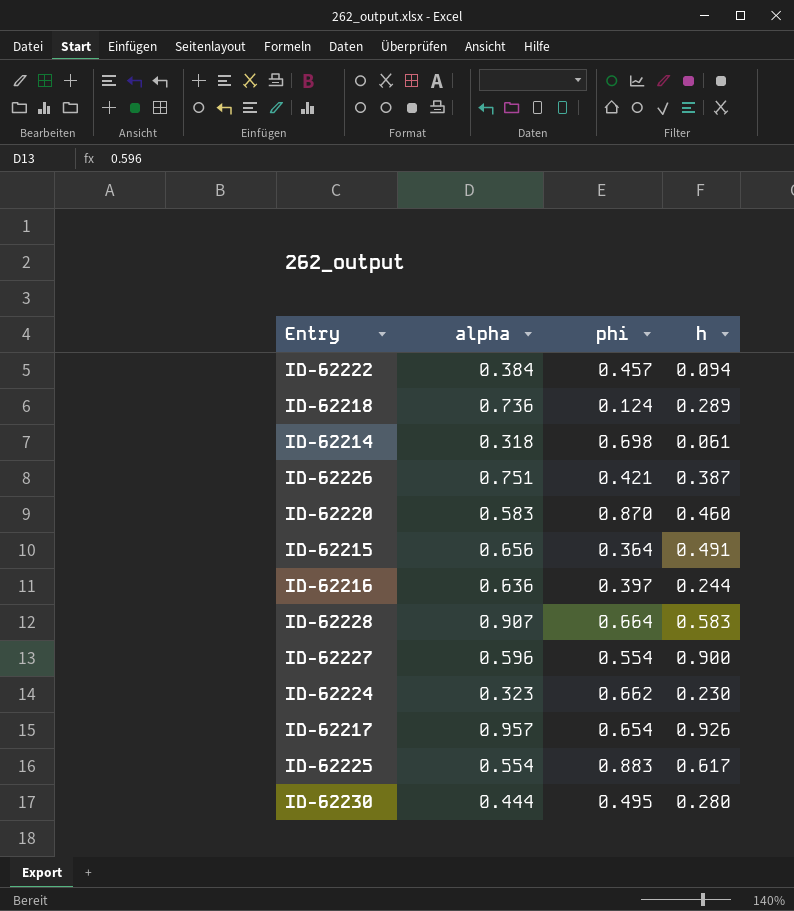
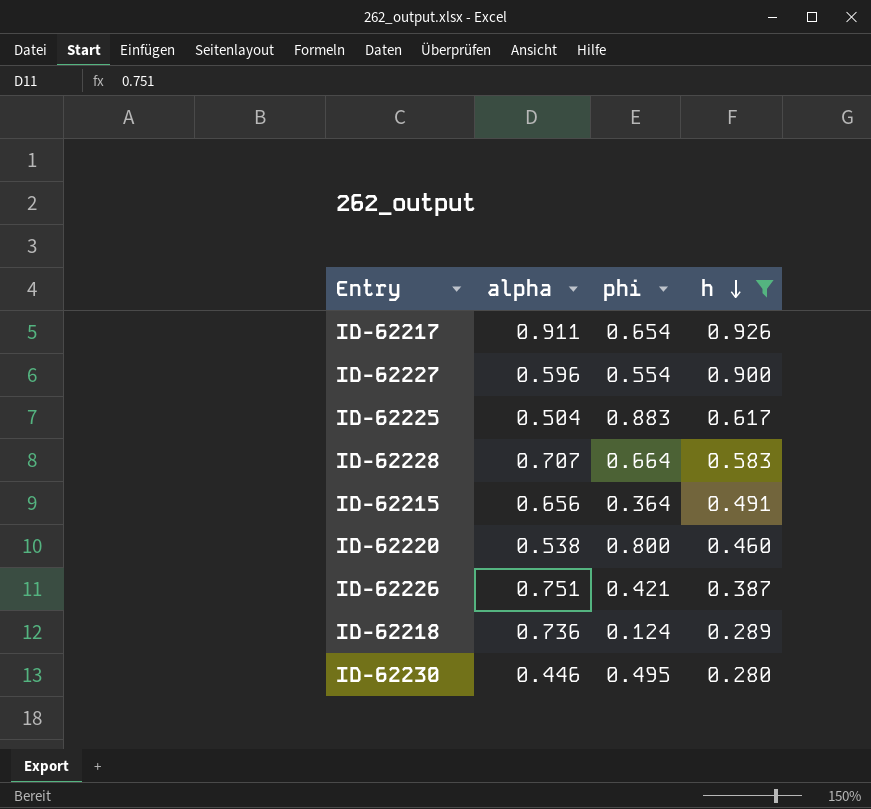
filter: none -> h >= 0.280
row order: none -> h descending
ID-62217 | alpha: 0.957 -> 0.911
ID-62225 | alpha: 0.554 -> 0.504
ID-62228 | alpha: 0.907 -> 0.707
ID-62220 | alpha: 0.583 -> 0.538
ID-62220 | phi: 0.870 -> 0.800
ID-62230 | alpha: 0.444 -> 0.446

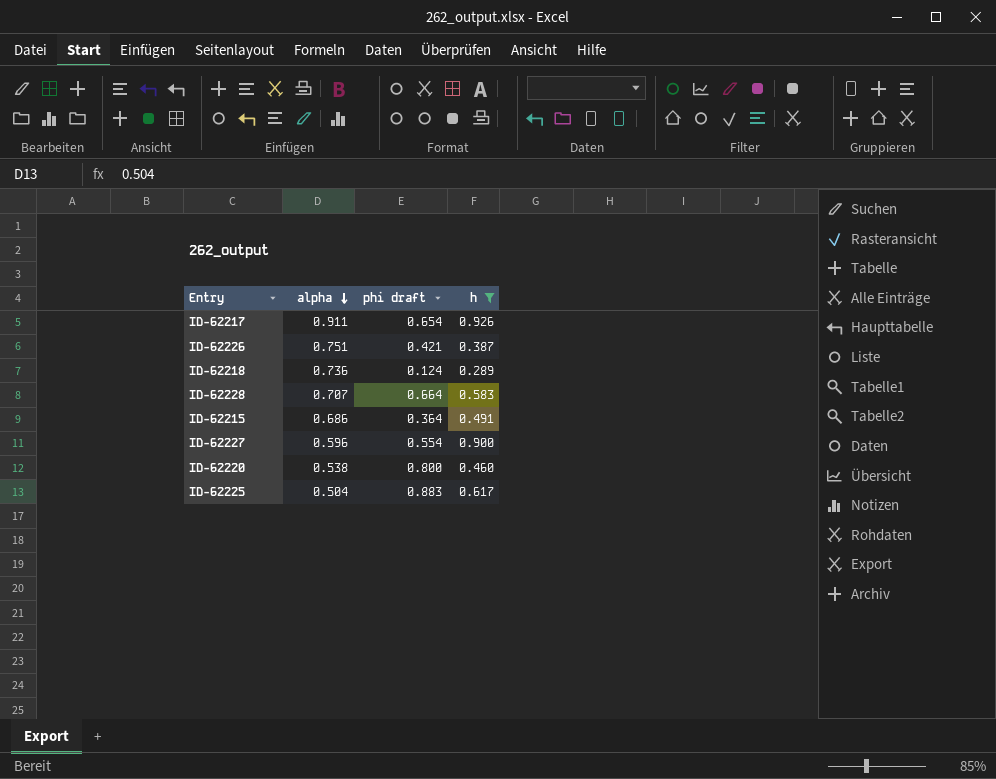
row order: h descending -> alpha descending
column name: phi -> phi draft
row ID-62230: 0.446 | 0.495 | 0.280 -> none
ID-62215 | alpha: 0.656 -> 0.686

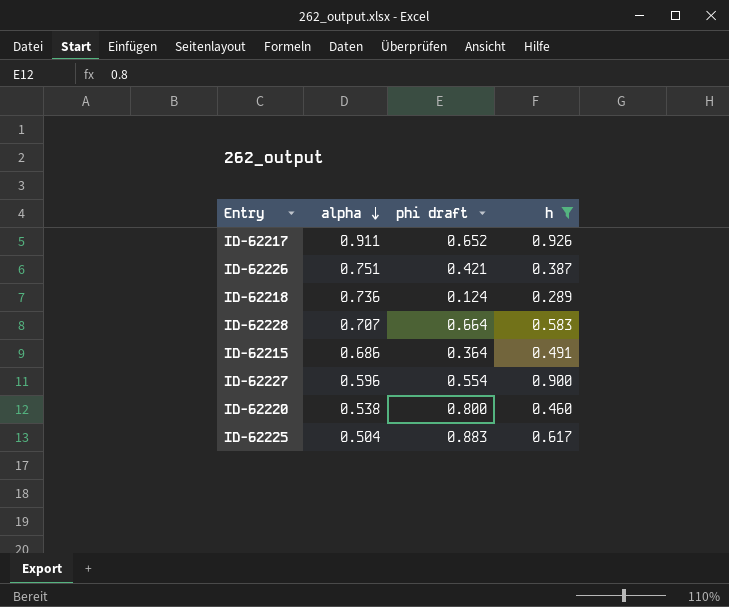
ID-62217 | phi draft: 0.654 -> 0.652

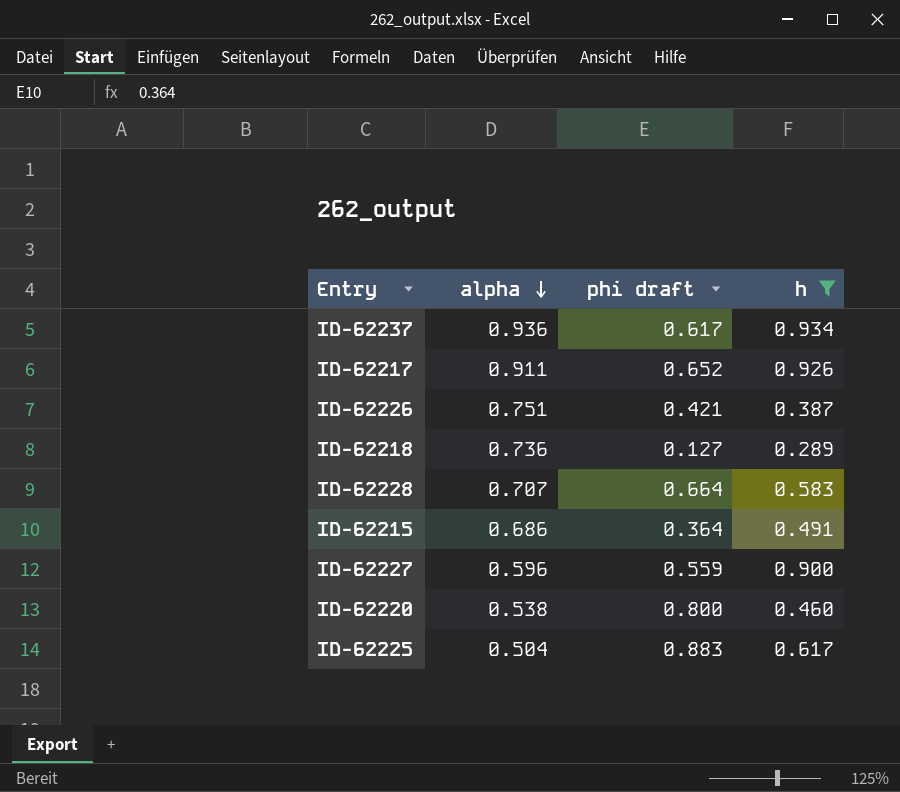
row ID-62237: none -> 0.936 | 0.617 | 0.934
ID-62218 | phi draft: 0.124 -> 0.127
ID-62227 | phi draft: 0.554 -> 0.559

